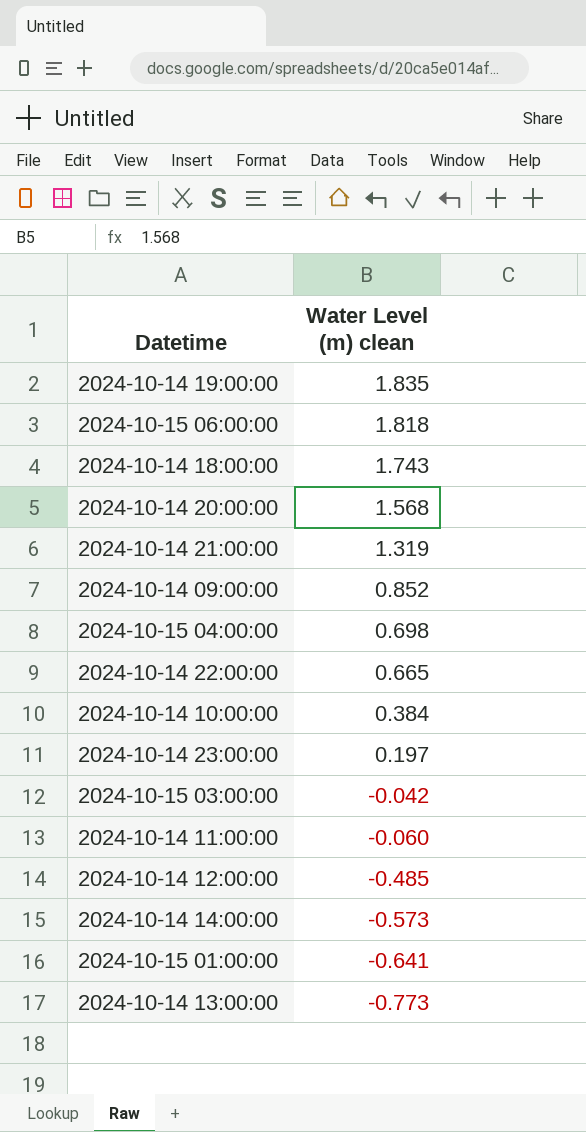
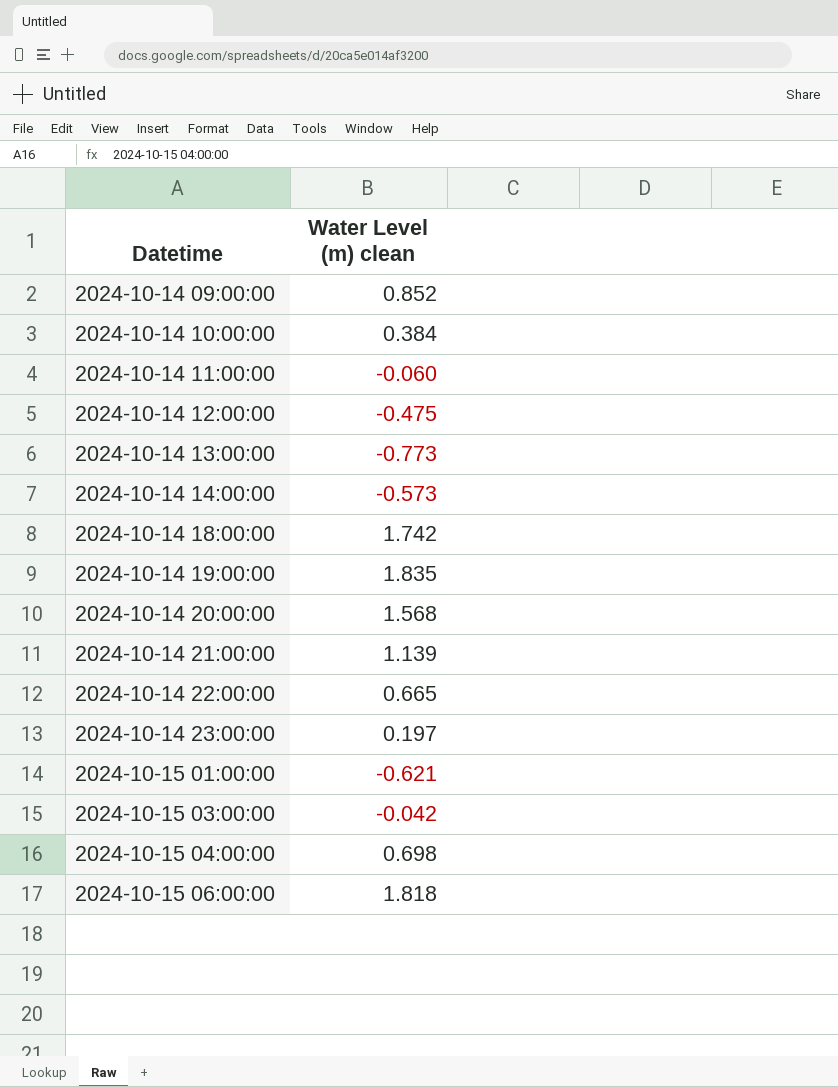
row order: Water Level (m) clean descending -> Datetime ascending
2024-10-14 12:00:00 | Water Level (m) clean: -0.485 -> -0.475
2024-10-14 18:00:00 | Water Level (m) clean: 1.743 -> 1.742
2024-10-14 21:00:00 | Water Level (m) clean: 1.319 -> 1.139
2024-10-15 01:00:00 | Water Level (m) clean: -0.641 -> -0.621

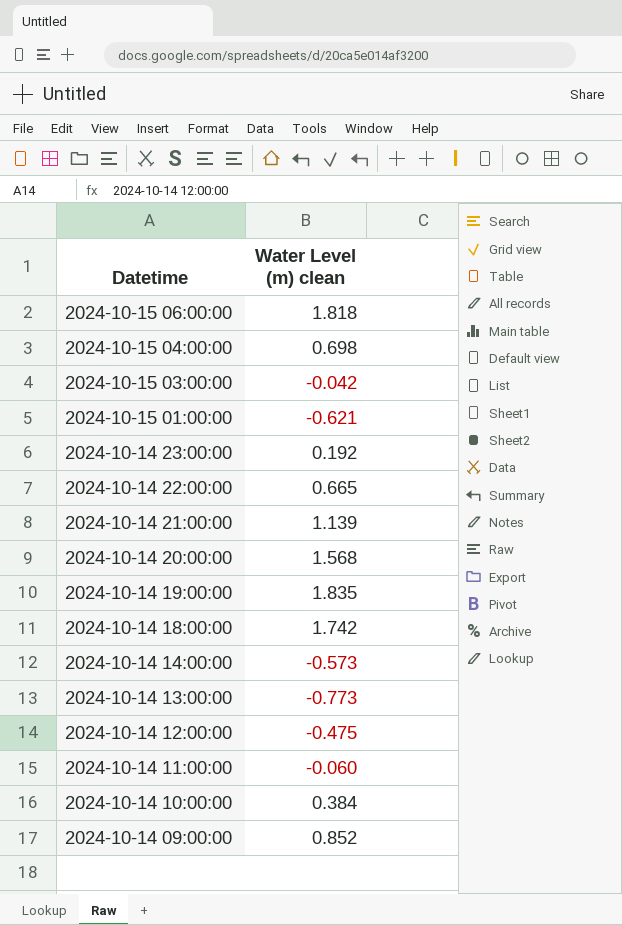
row order: Datetime ascending -> Datetime descending
2024-10-14 23:00:00 | Water Level (m) clean: 0.197 -> 0.192

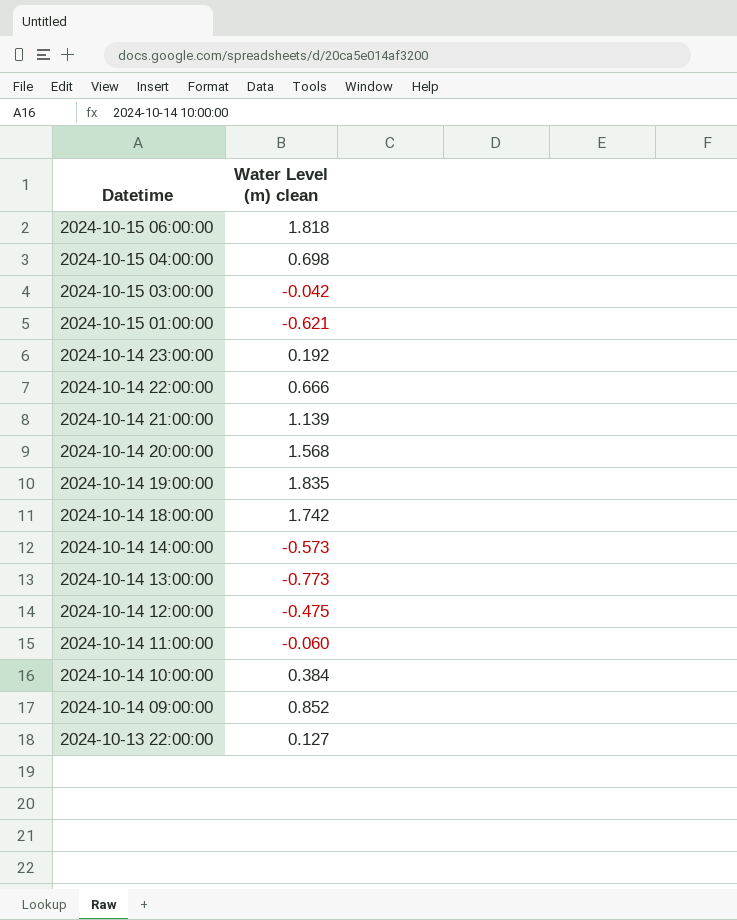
2024-10-14 22:00:00 | Water Level (m) clean: 0.665 -> 0.666
row 2024-10-13 22:00:00: none -> 0.127

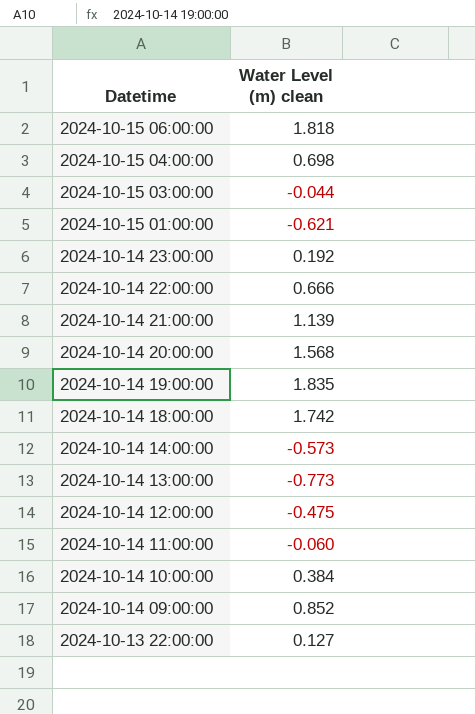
2024-10-15 03:00:00 | Water Level (m) clean: -0.042 -> -0.044

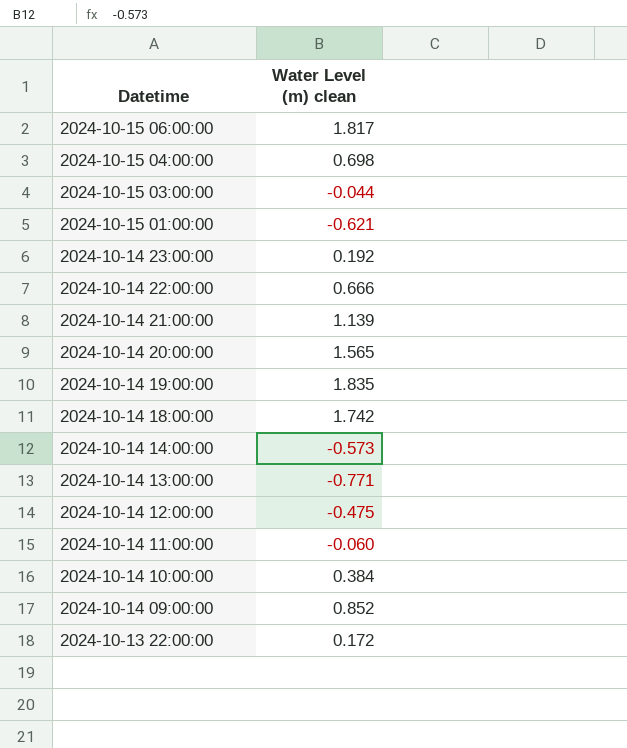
2024-10-15 06:00:00 | Water Level (m) clean: 1.818 -> 1.817
2024-10-14 20:00:00 | Water Level (m) clean: 1.568 -> 1.565
2024-10-14 13:00:00 | Water Level (m) clean: -0.773 -> -0.771
2024-10-13 22:00:00 | Water Level (m) clean: 0.127 -> 0.172

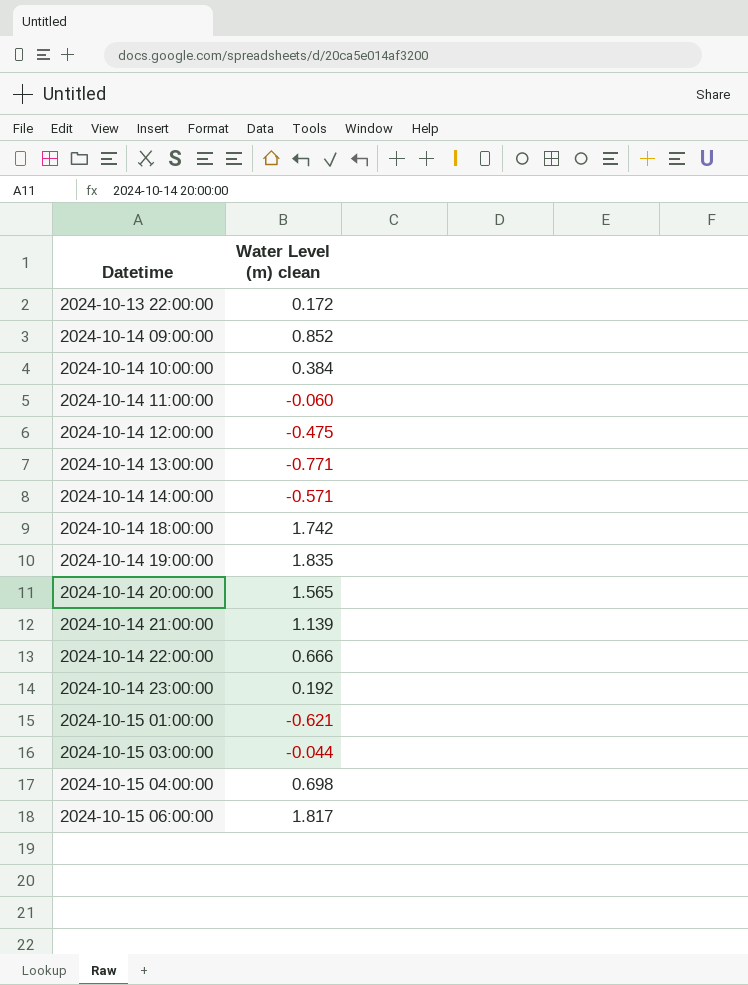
row order: Datetime descending -> Datetime ascending
2024-10-14 14:00:00 | Water Level (m) clean: -0.573 -> -0.571

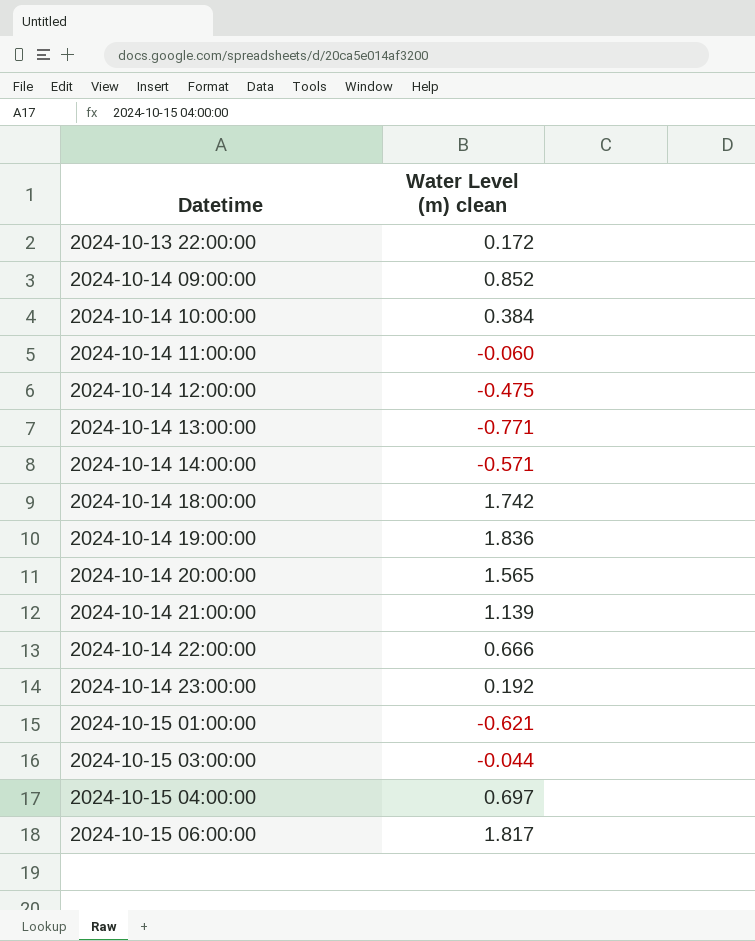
2024-10-14 19:00:00 | Water Level (m) clean: 1.835 -> 1.836
2024-10-15 04:00:00 | Water Level (m) clean: 0.698 -> 0.697

